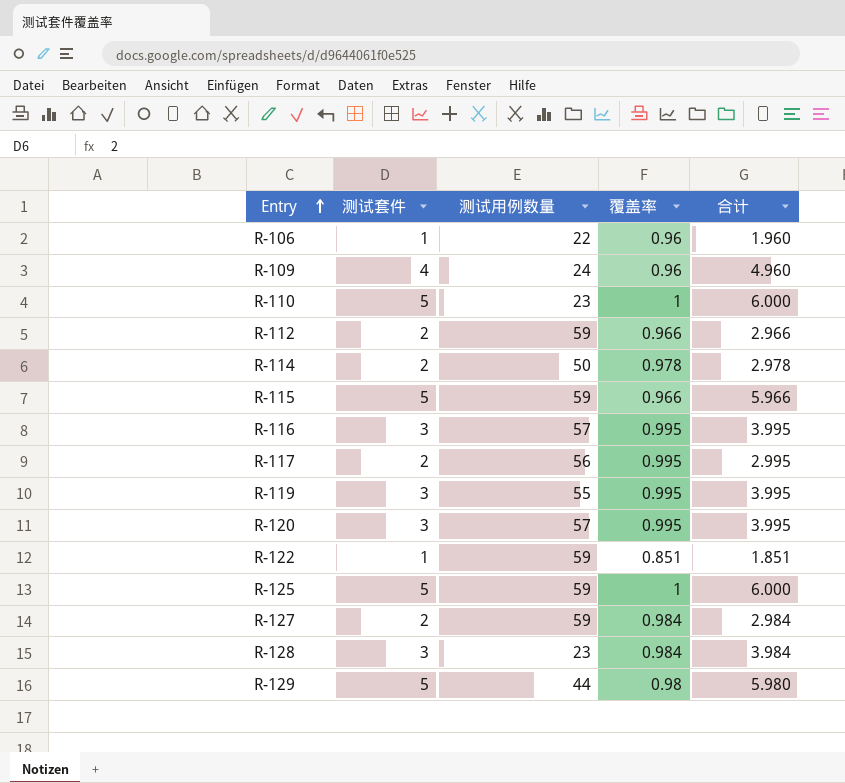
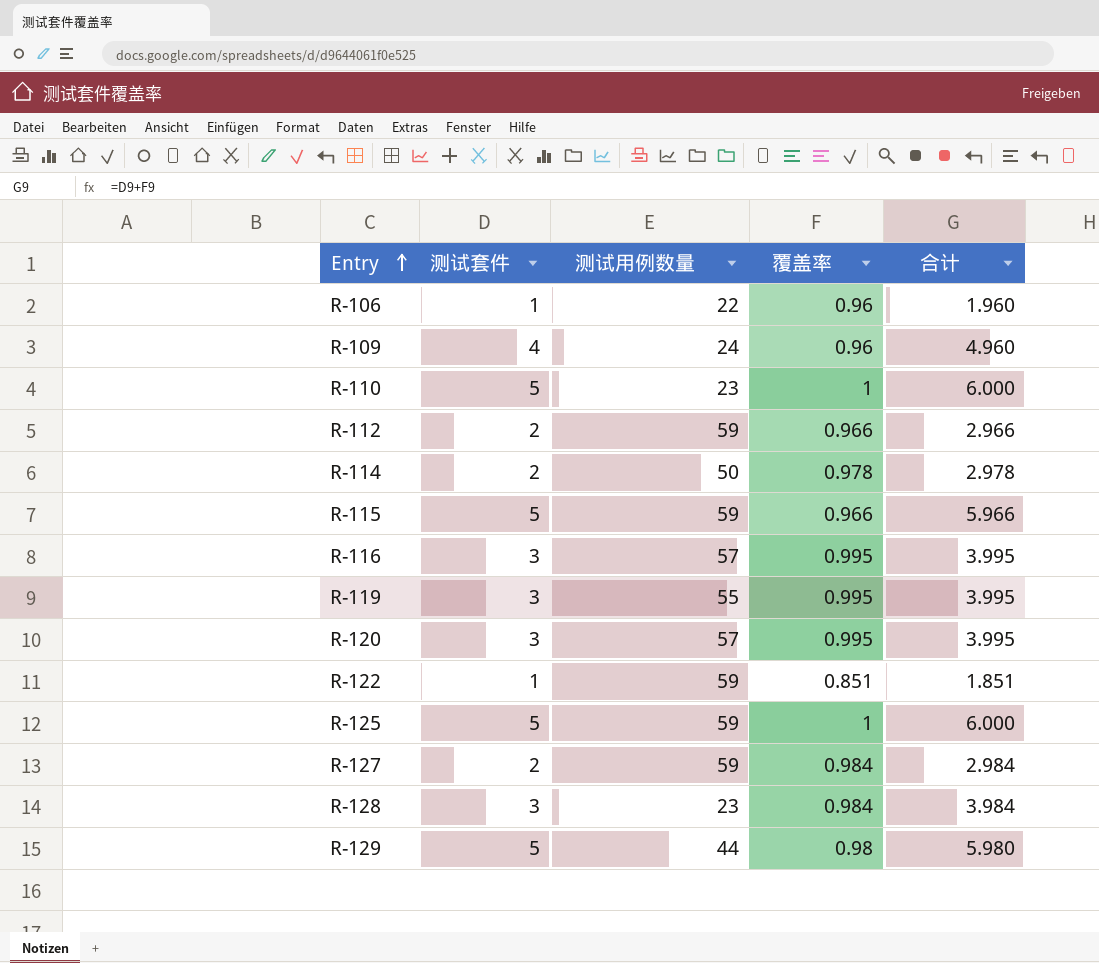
row R-117: 2 | 56 | 0.995 | 2.995 -> none

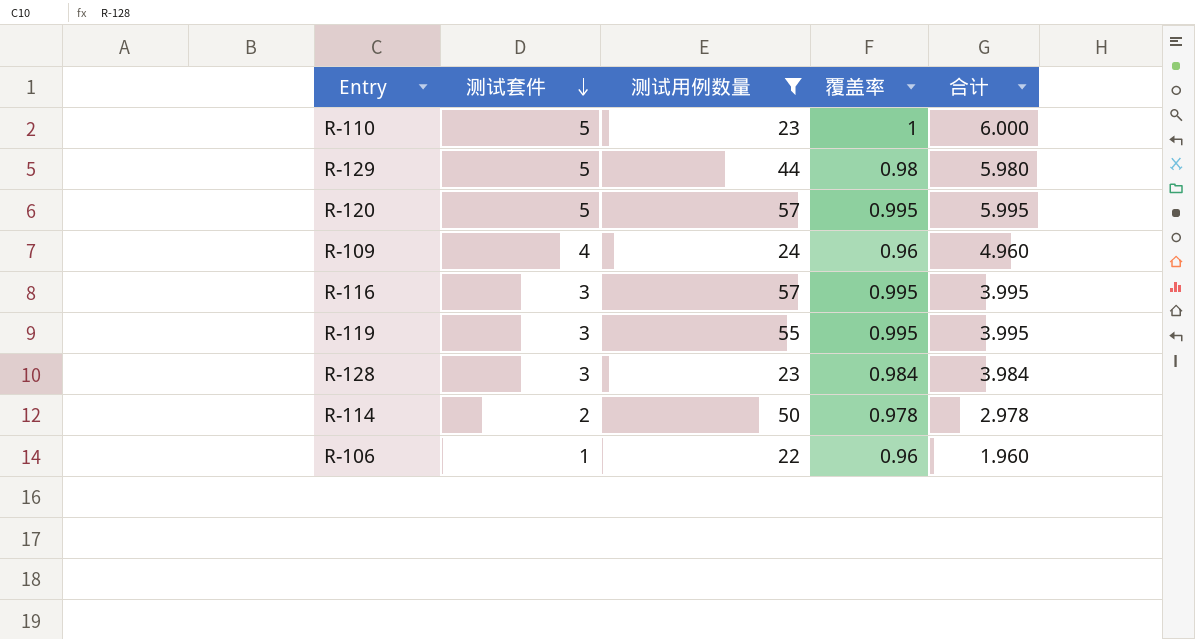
filter: none -> 测试用例数量 != 59
row order: Entry ascending -> 测试套件 descending
R-120 | 测试套件: 3 -> 5
R-120 | 合计: 3.995 -> 5.995

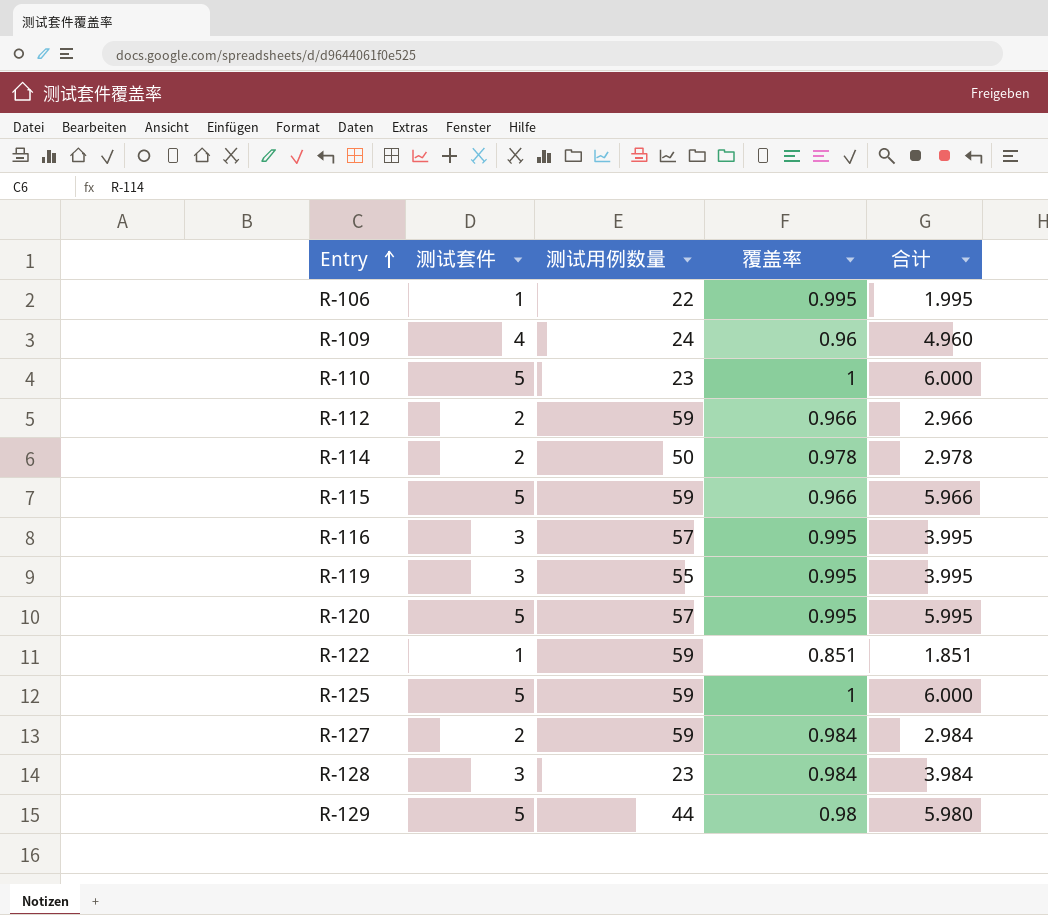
filter: 测试用例数量 != 59 -> none
row order: 测试套件 descending -> Entry ascending
R-106 | 覆盖率: 0.96 -> 0.995
R-106 | 合计: 1.960 -> 1.995

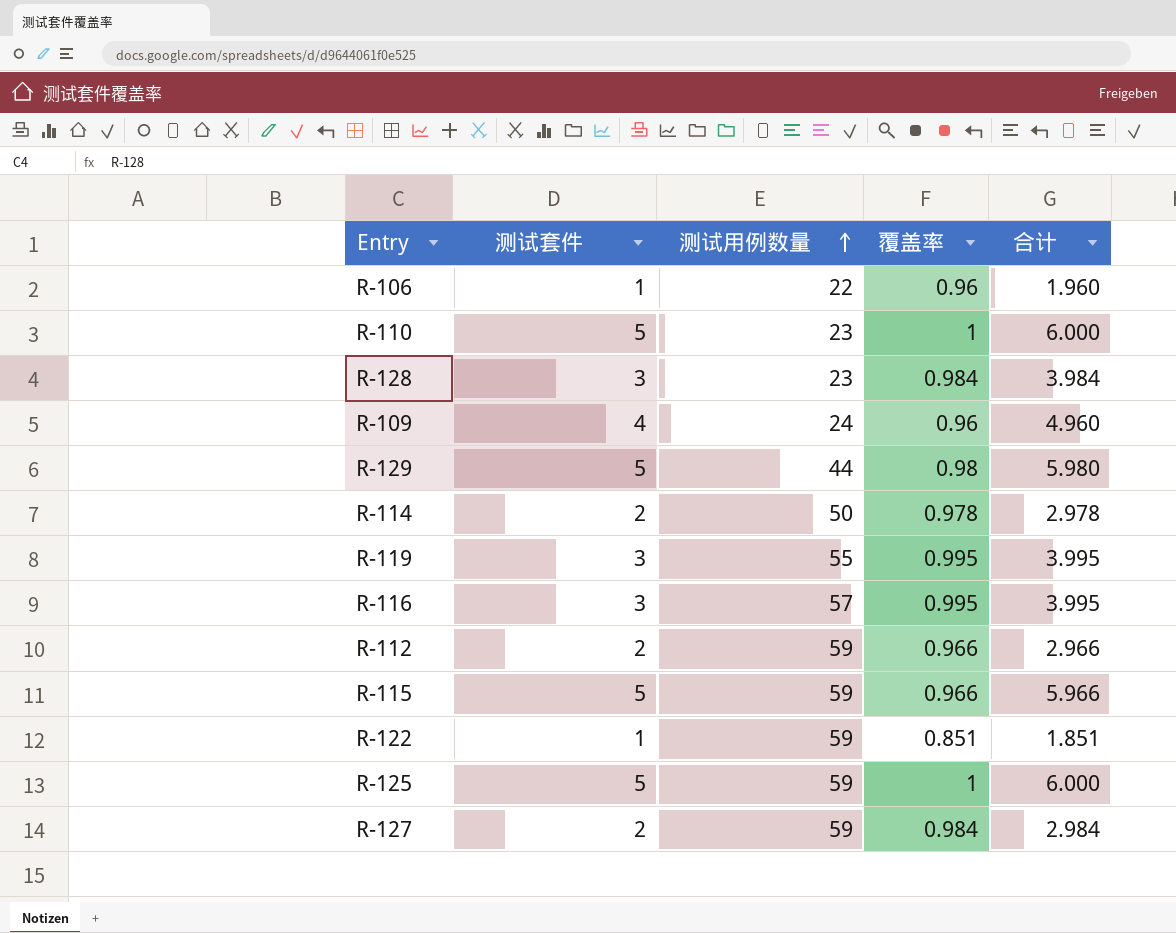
row order: Entry ascending -> 测试用例数量 ascending
row R-120: 5 | 57 | 0.995 | 5.995 -> none
R-106 | 覆盖率: 0.995 -> 0.96
R-106 | 合计: 1.995 -> 1.960

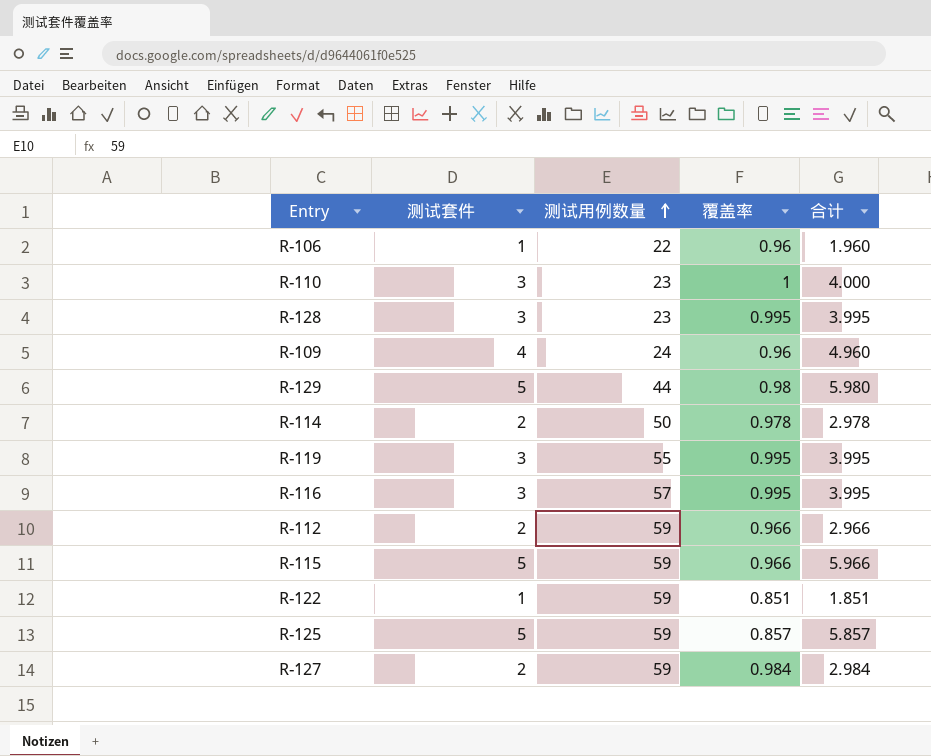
R-110 | 测试套件: 5 -> 3
R-110 | 合计: 6.000 -> 4.000
R-128 | 覆盖率: 0.984 -> 0.995
R-128 | 合计: 3.984 -> 3.995
R-125 | 覆盖率: 1 -> 0.857
R-125 | 合计: 6.000 -> 5.857

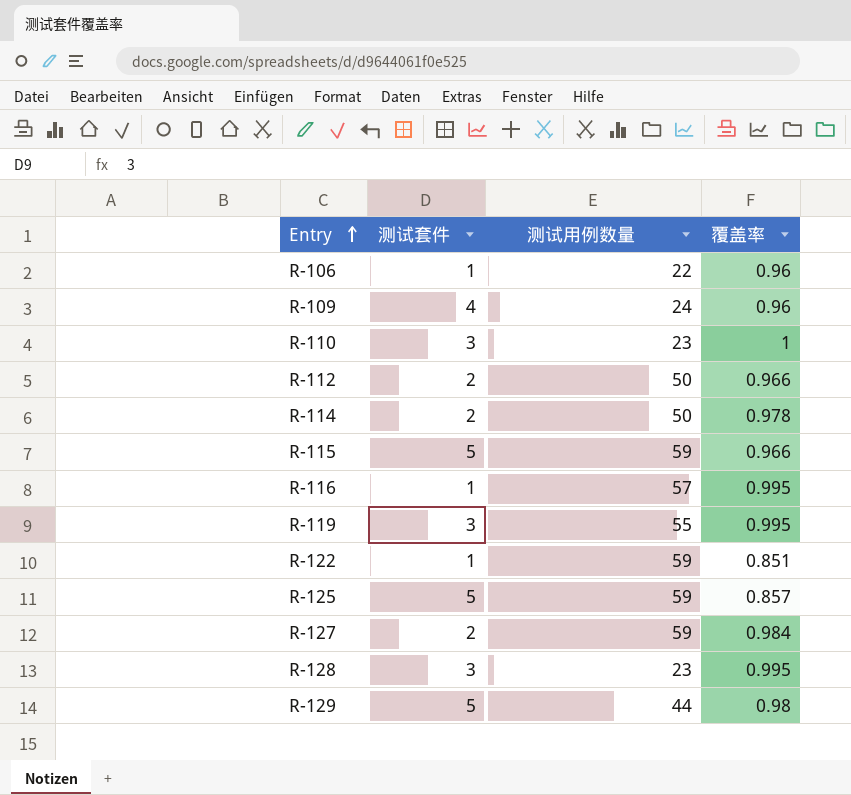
row order: 测试用例数量 ascending -> Entry ascending
column 合计 | formula: [测试套件] + [覆盖率] -> none
R-112 | 测试用例数量: 59 -> 50
R-116 | 测试套件: 3 -> 1

